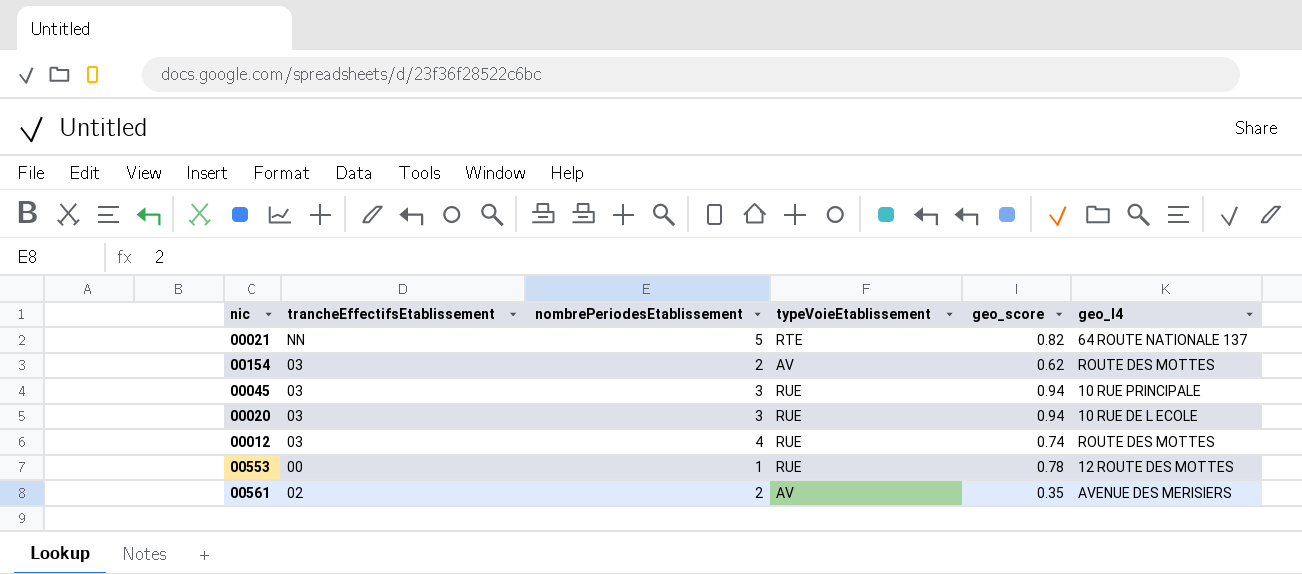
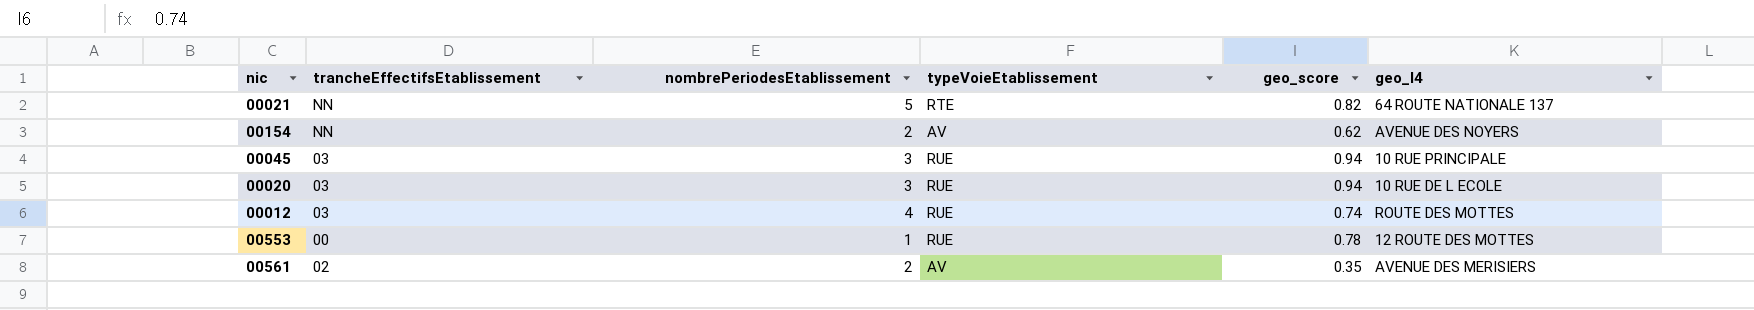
00154 | trancheEffectifsEtablissement: 03 -> NN
00154 | geo_l4: ROUTE DES MOTTES -> AVENUE DES NOYERS

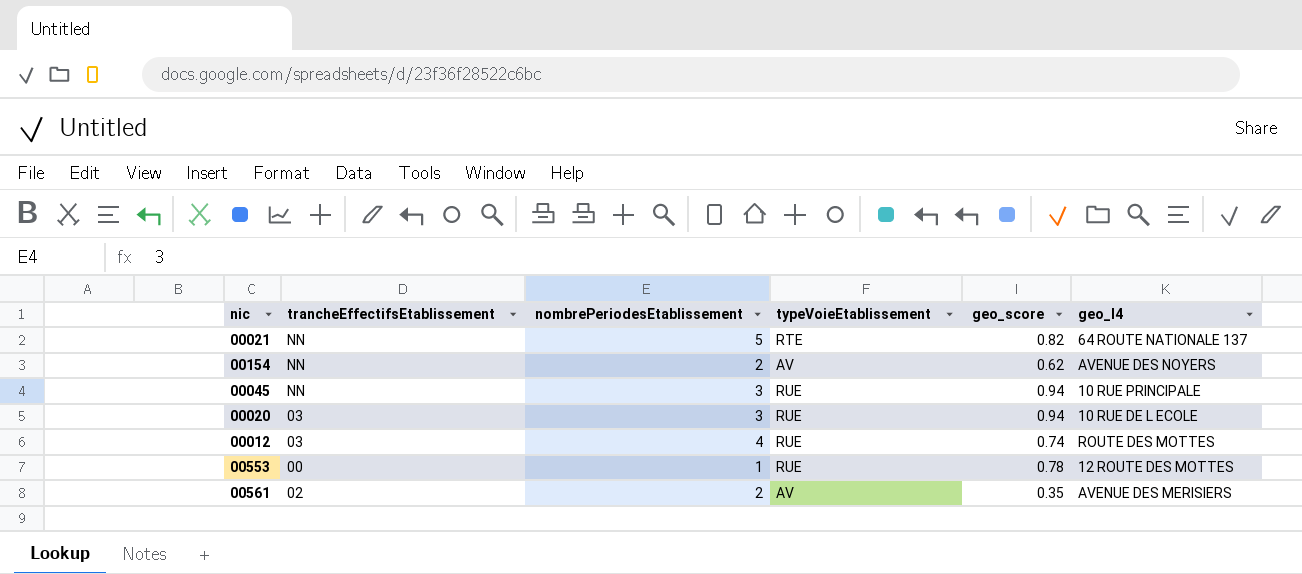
00045 | trancheEffectifsEtablissement: 03 -> NN

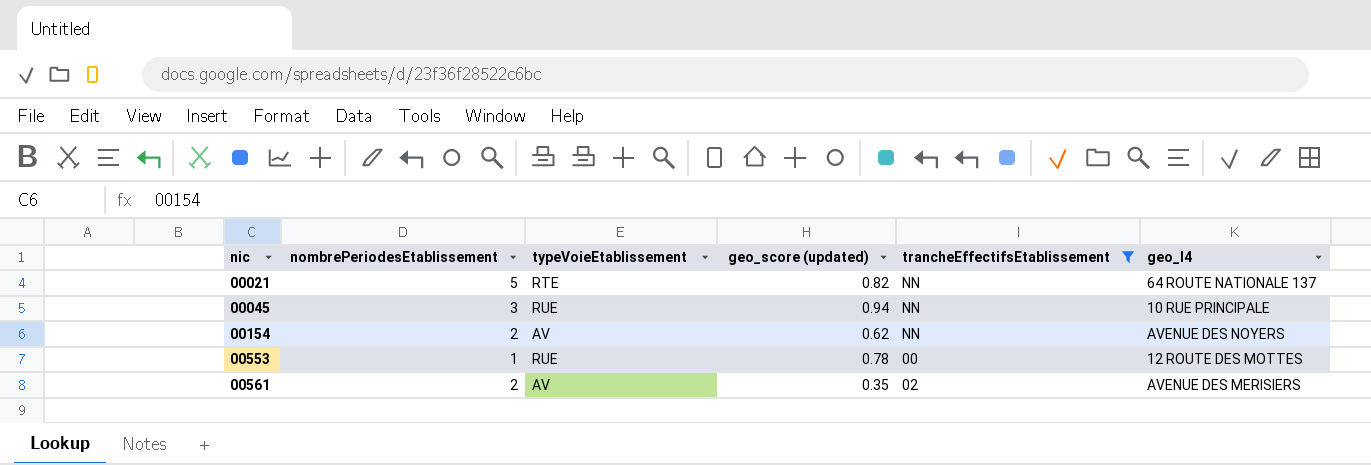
filter: none -> trancheEffectifsEtablissement != 03
row order: none -> nic ascending
column name: geo_score -> geo_score (updated)
column trancheEffectifsEtablissement | position: 2 -> 5

